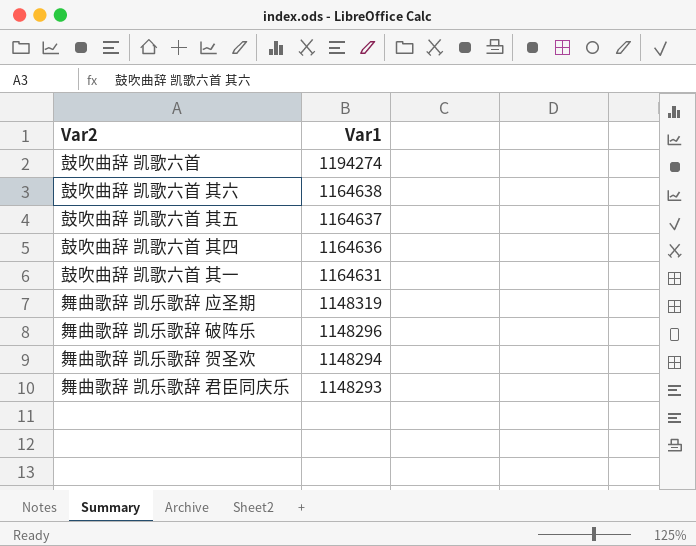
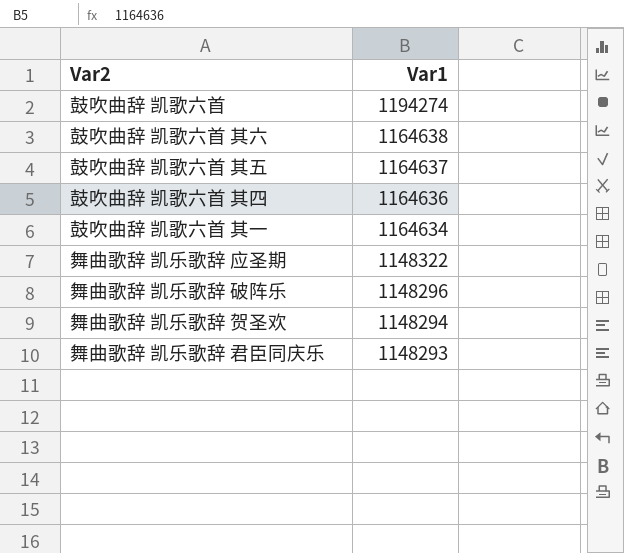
鼓吹曲辞 凯歌六首 其一 | Var1: 1164631 -> 1164634
舞曲歌辞 凯乐歌辞 应圣期 | Var1: 1148319 -> 1148322

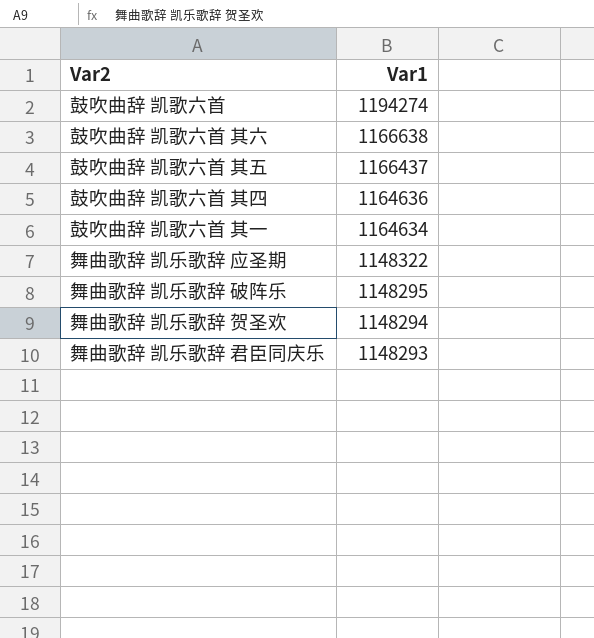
鼓吹曲辞 凯歌六首 其六 | Var1: 1164638 -> 1166638
鼓吹曲辞 凯歌六首 其五 | Var1: 1164637 -> 1166437
舞曲歌辞 凯乐歌辞 破阵乐 | Var1: 1148296 -> 1148295

